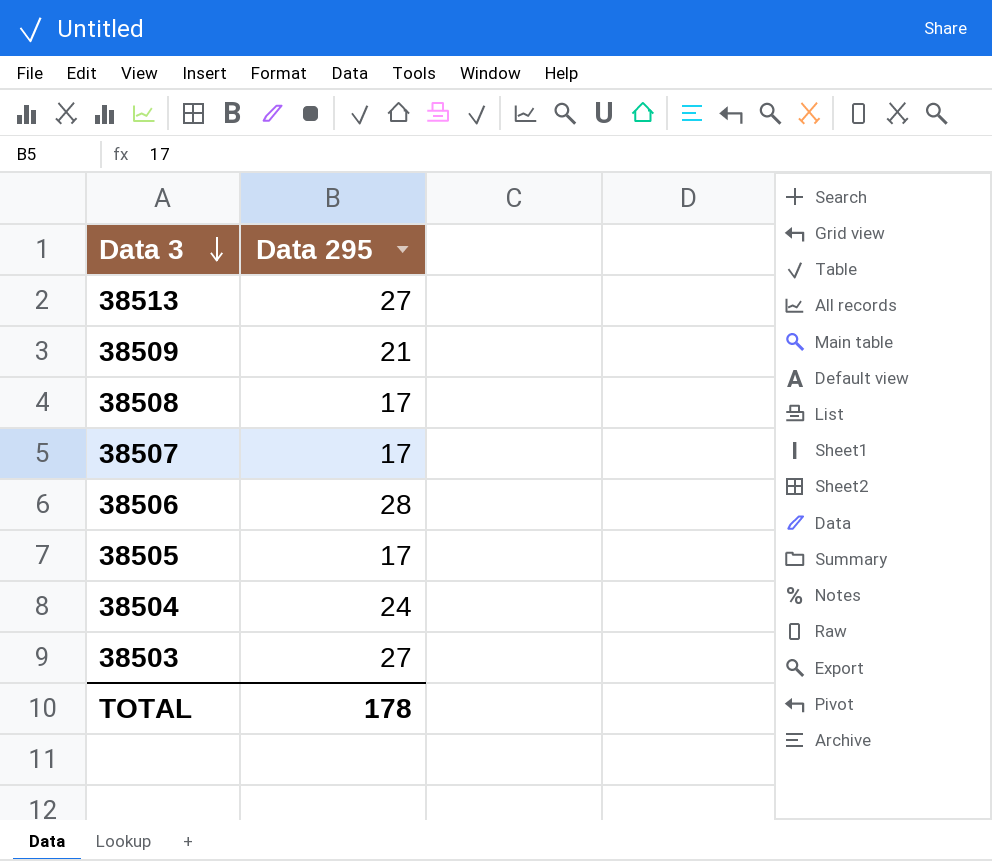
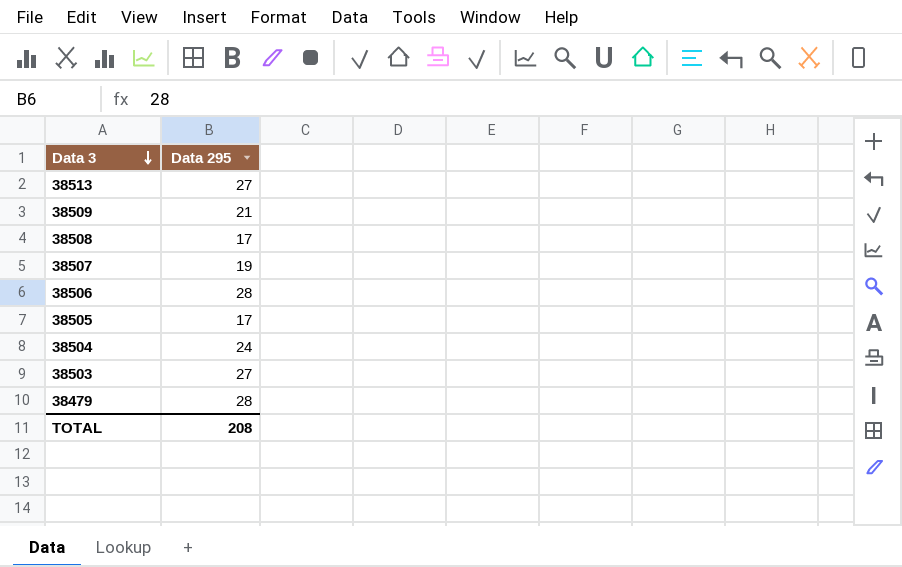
38507 | Data 295: 17 -> 19
row 38479: none -> 28
TOTAL | Data 295: 178 -> 208

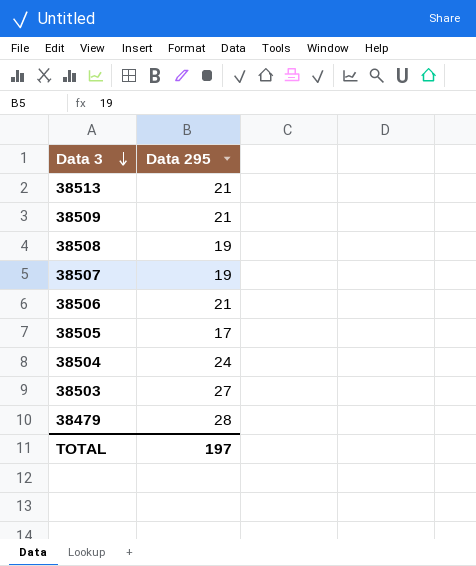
38513 | Data 295: 27 -> 21
38508 | Data 295: 17 -> 19
38506 | Data 295: 28 -> 21
TOTAL | Data 295: 208 -> 197

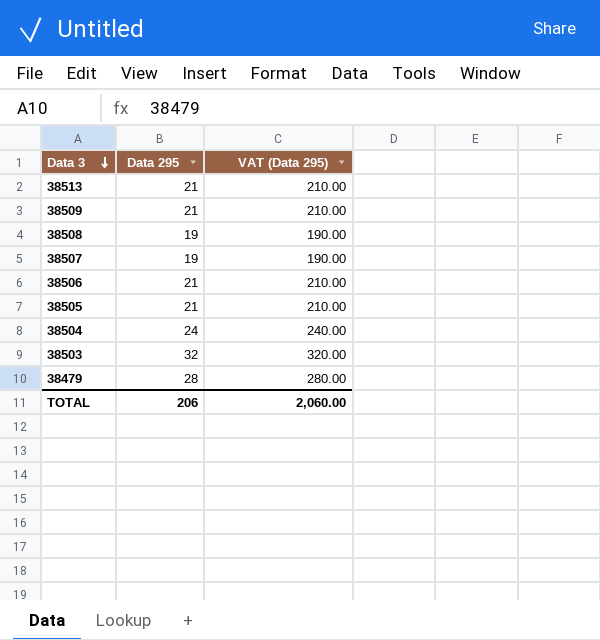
column VAT (Data 295) | formula: none -> [Data 295] * 10
38505 | Data 295: 17 -> 21
38503 | Data 295: 27 -> 32
TOTAL | Data 295: 197 -> 206

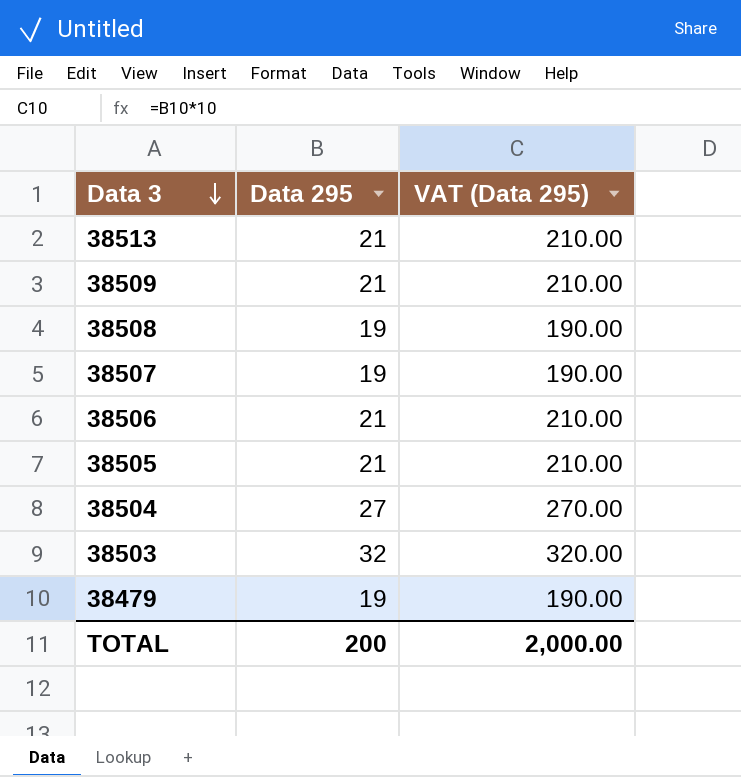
38504 | Data 295: 24 -> 27
38504 | VAT (Data 295): 240.00 -> 270.00
38479 | Data 295: 28 -> 19
38479 | VAT (Data 295): 280.00 -> 190.00
TOTAL | Data 295: 206 -> 200
TOTAL | VAT (Data 295): 2,060.00 -> 2,000.00

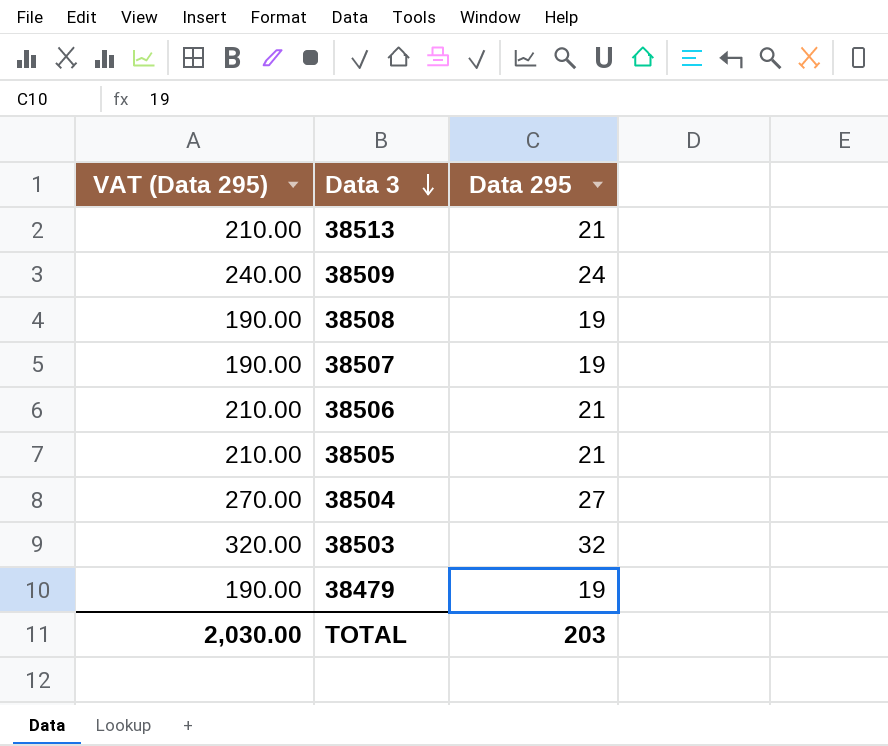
column VAT (Data 295) | position: 3 -> 1
38509 | VAT (Data 295): 210.00 -> 240.00
38509 | Data 295: 21 -> 24
TOTAL | VAT (Data 295): 2,000.00 -> 2,030.00
TOTAL | Data 295: 200 -> 203

